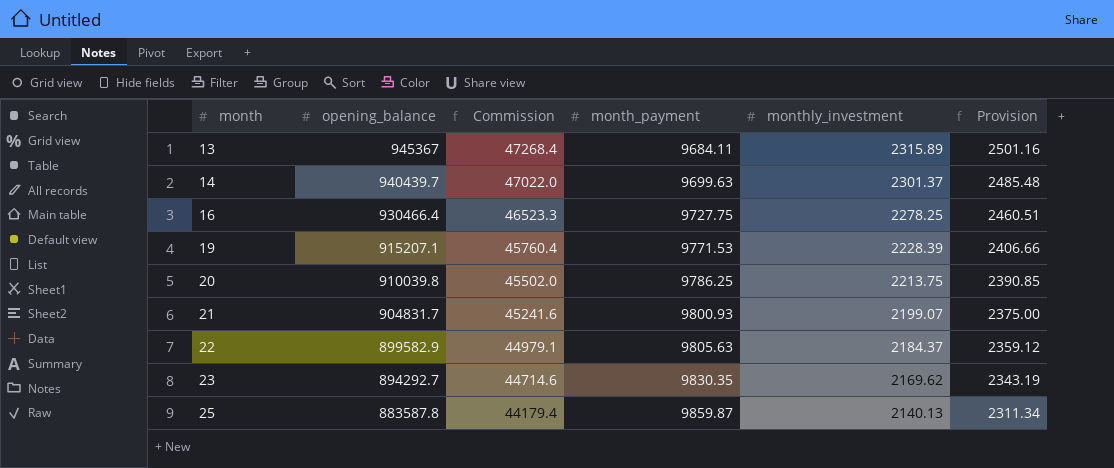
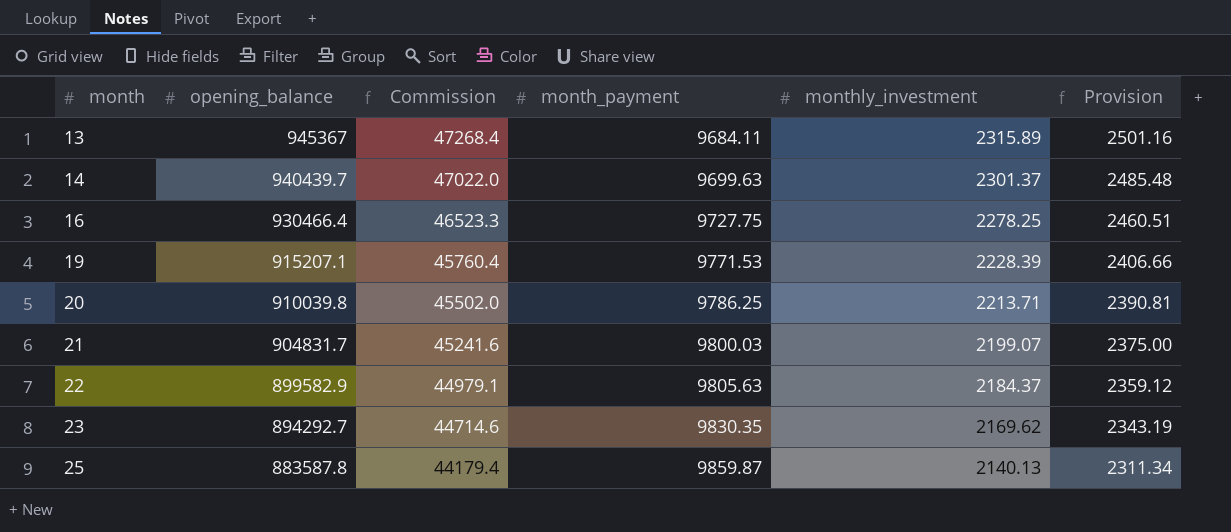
20 | monthly_investment: 2213.75 -> 2213.71
20 | Provision: 2390.85 -> 2390.81
21 | month_payment: 9800.93 -> 9800.03

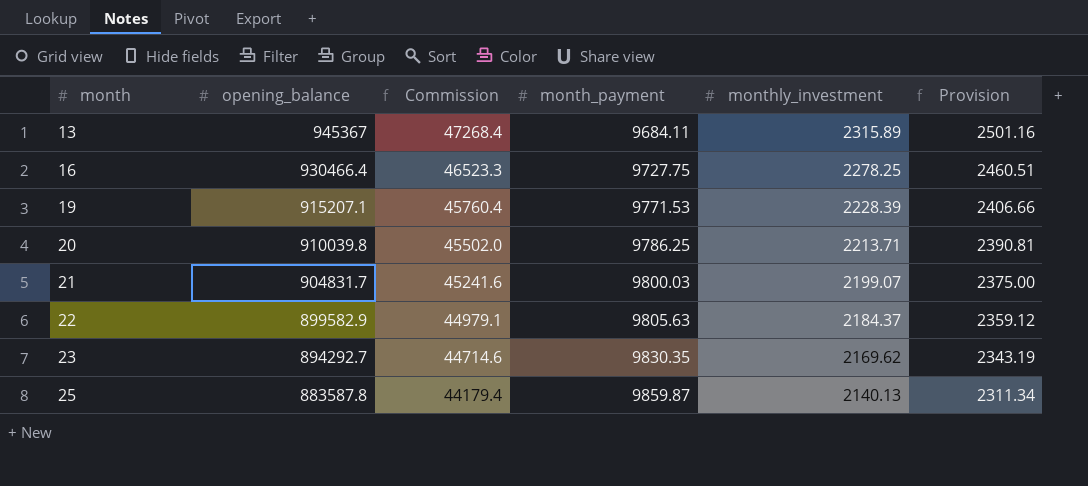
row 14: 940439.7 | 47022.0 | 9699.63 | 2301.37 | 2485.48 -> none

